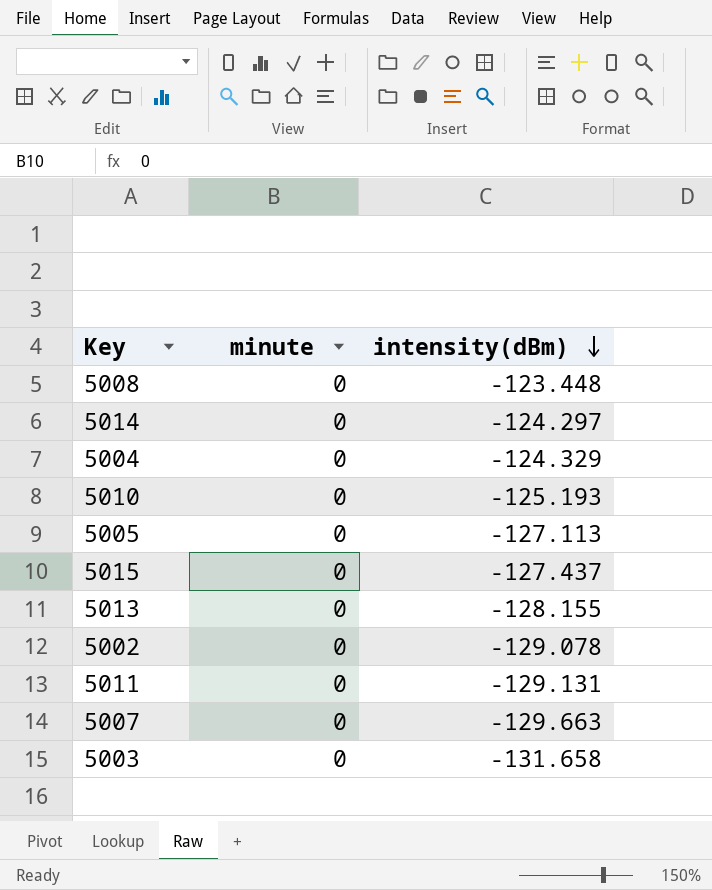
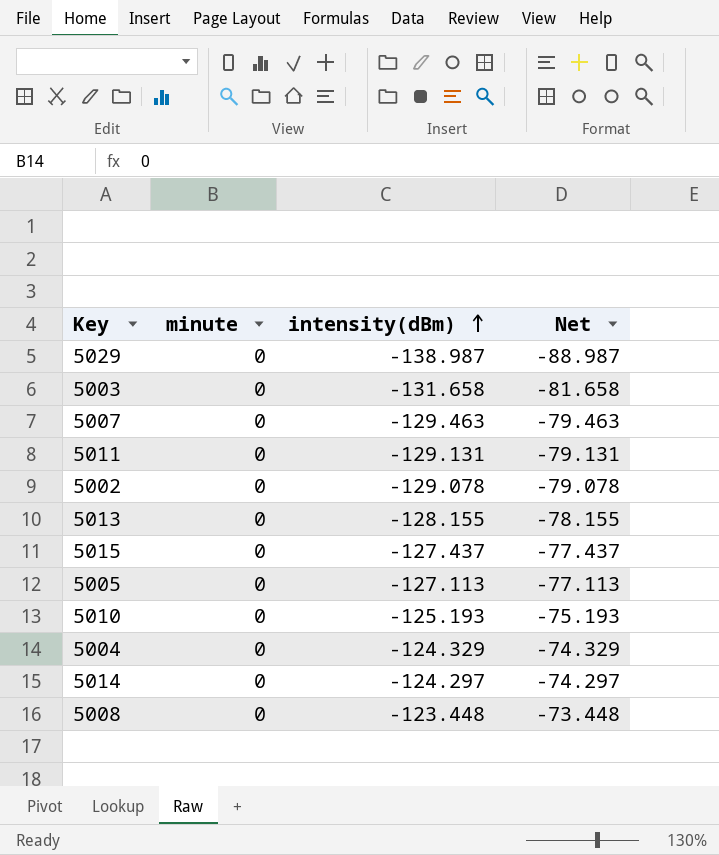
row order: intensity(dBm) descending -> intensity(dBm) ascending
column Net | formula: none -> [intensity(dBm)] + 50
row 5029: none -> 0 | -138.987 | -88.987
5007 | intensity(dBm): -129.663 -> -129.463

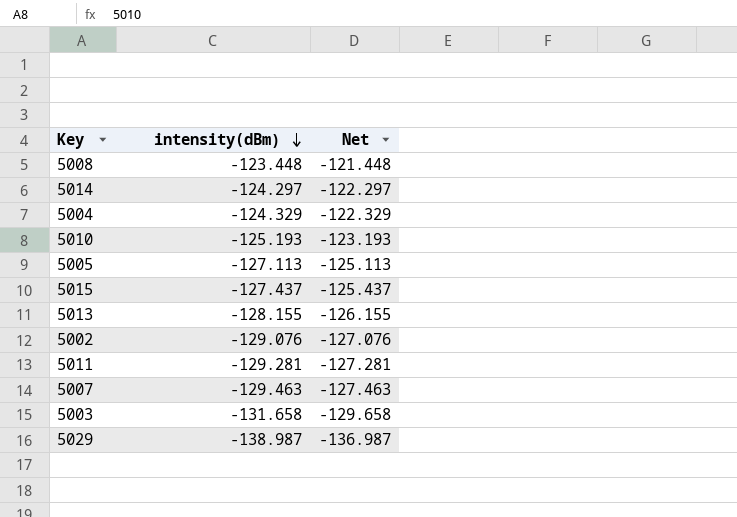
row order: intensity(dBm) ascending -> intensity(dBm) descending
column minute | position: 2 -> none
column Net | formula: [intensity(dBm)] + 50 -> [intensity(dBm)] + 2
5002 | intensity(dBm): -129.078 -> -129.076
5011 | intensity(dBm): -129.131 -> -129.281

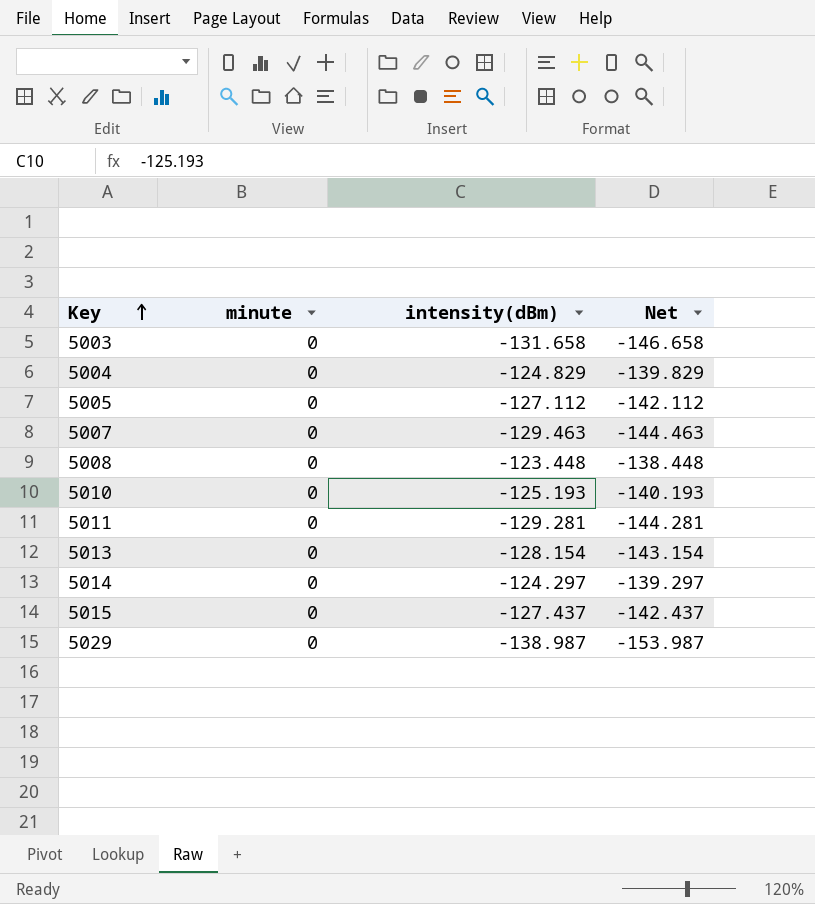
row order: intensity(dBm) descending -> Key ascending
column minute | position: none -> 2
column Net | formula: [intensity(dBm)] + 2 -> [intensity(dBm)] - 15
row 5002: -129.076 | -127.076 -> none
5004 | intensity(dBm): -124.329 -> -124.829
5005 | intensity(dBm): -127.113 -> -127.112
5013 | intensity(dBm): -128.155 -> -128.154

